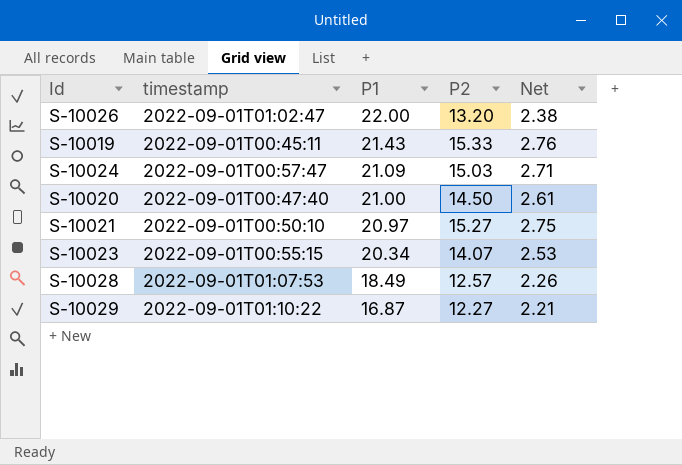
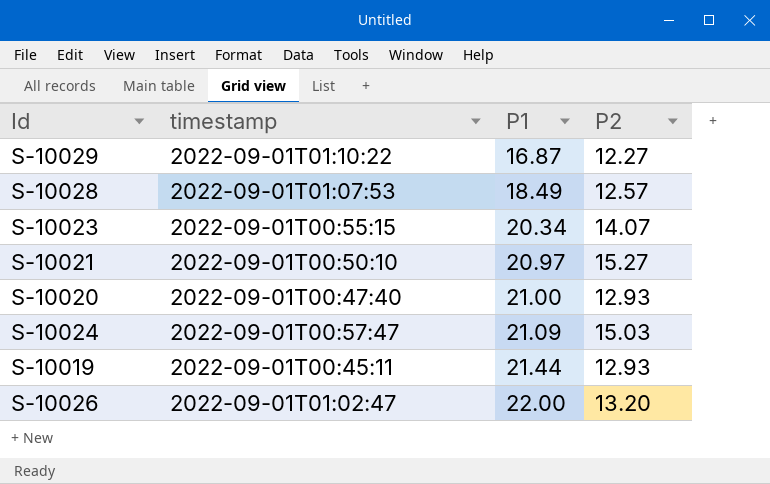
row order: P1 descending -> P1 ascending
column Net | formula: [P2] * 0.18 -> none
S-10020 | P2: 14.50 -> 12.93
S-10019 | P1: 21.43 -> 21.44
S-10019 | P2: 15.33 -> 12.93

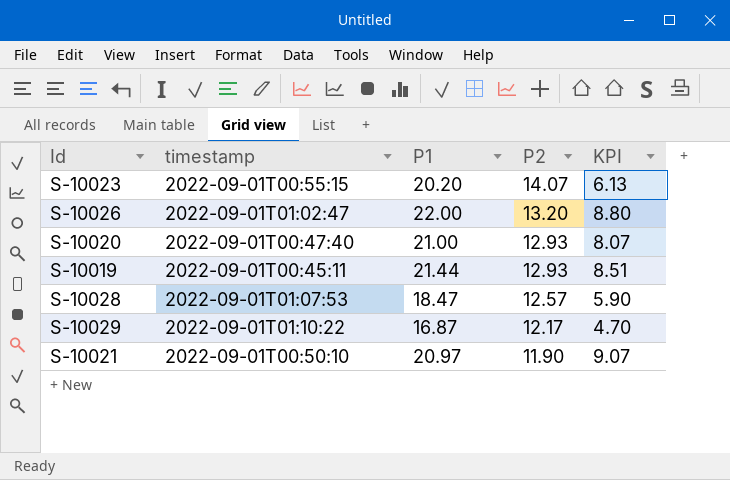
row order: P1 ascending -> P2 descending
column KPI | formula: none -> [P1] - [P2]
row S-10024: 2022-09-01T00:57:47 | 21.09 | 15.03 -> none
S-10023 | P1: 20.34 -> 20.20
S-10028 | P1: 18.49 -> 18.47
S-10029 | P2: 12.27 -> 12.17
S-10021 | P2: 15.27 -> 11.90

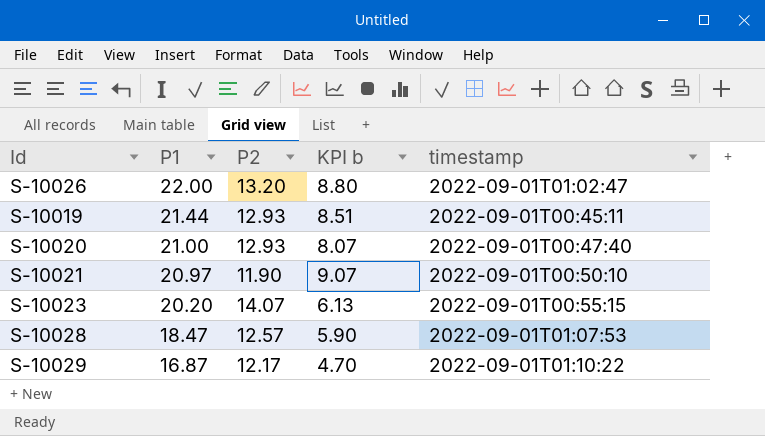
row order: P2 descending -> P1 descending
column name: KPI -> KPI b
column timestamp | position: 2 -> 5

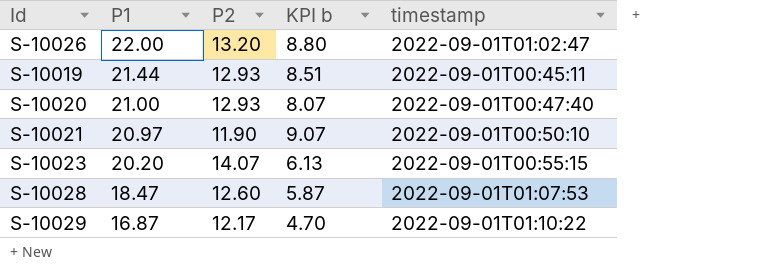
S-10028 | P2: 12.57 -> 12.60
S-10028 | KPI b: 5.90 -> 5.87

